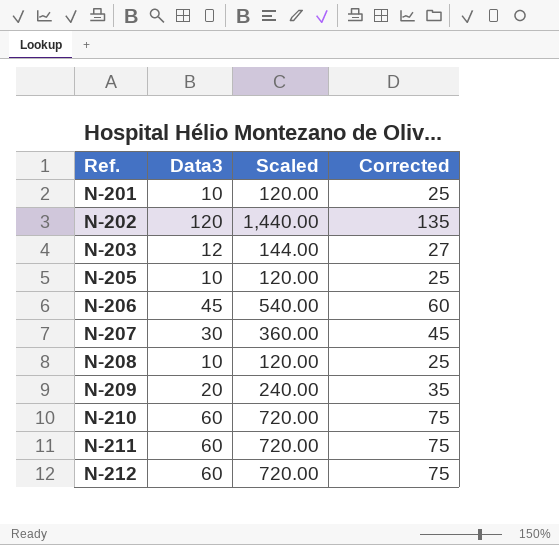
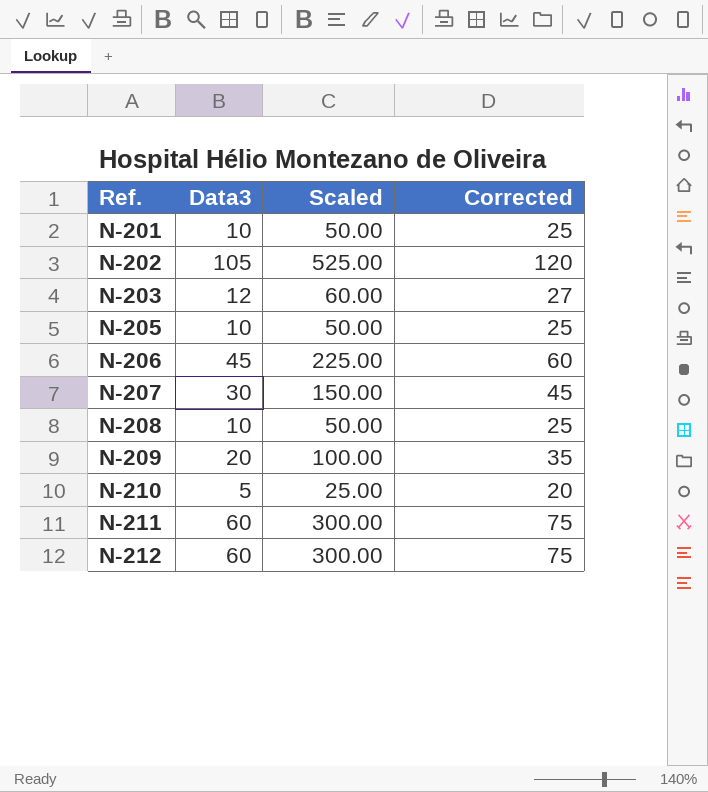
column Scaled | formula: [Data3] * 12 -> [Data3] * 5
N-202 | Data3: 120 -> 105
N-202 | Corrected: 135 -> 120
N-210 | Data3: 60 -> 5
N-210 | Corrected: 75 -> 20

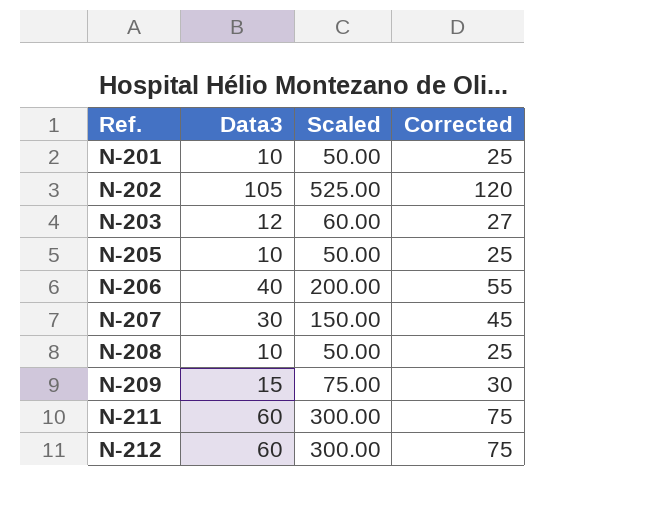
row N-210: 5 | 25.00 | 20 -> none
N-206 | Data3: 45 -> 40
N-206 | Scaled: 225.00 -> 200.00
N-206 | Corrected: 60 -> 55
N-209 | Data3: 20 -> 15
N-209 | Scaled: 100.00 -> 75.00
N-209 | Corrected: 35 -> 30

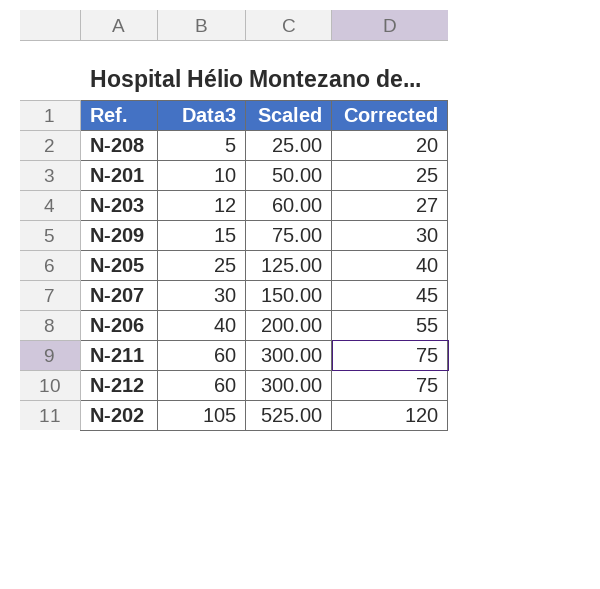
row order: Ref. ascending -> Data3 ascending
N-208 | Data3: 10 -> 5
N-208 | Scaled: 50.00 -> 25.00
N-208 | Corrected: 25 -> 20
N-205 | Data3: 10 -> 25
N-205 | Scaled: 50.00 -> 125.00
N-205 | Corrected: 25 -> 40

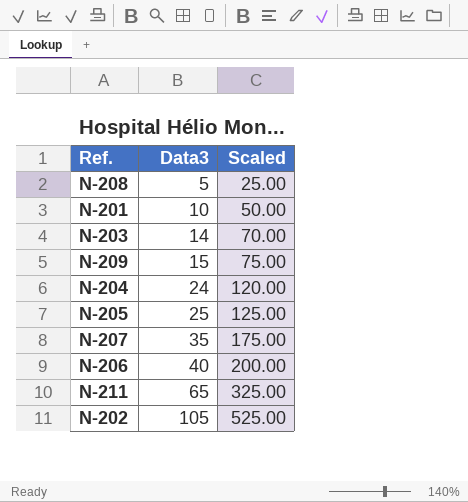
column Corrected | formula: [Data3] + 15 -> none
row N-212: 60 | 300.00 | 75 -> none
N-203 | Data3: 12 -> 14
N-203 | Scaled: 60.00 -> 70.00
row N-204: none -> 24 | 120.00
N-207 | Data3: 30 -> 35
N-207 | Scaled: 150.00 -> 175.00
N-211 | Data3: 60 -> 65
N-211 | Scaled: 300.00 -> 325.00

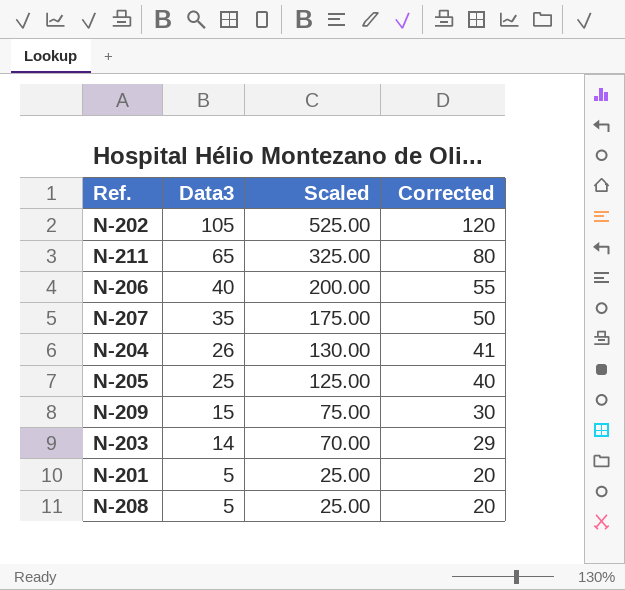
row order: Data3 ascending -> Data3 descending
column Corrected | formula: none -> [Data3] + 15
N-204 | Data3: 24 -> 26
N-204 | Scaled: 120.00 -> 130.00
N-201 | Data3: 10 -> 5
N-201 | Scaled: 50.00 -> 25.00

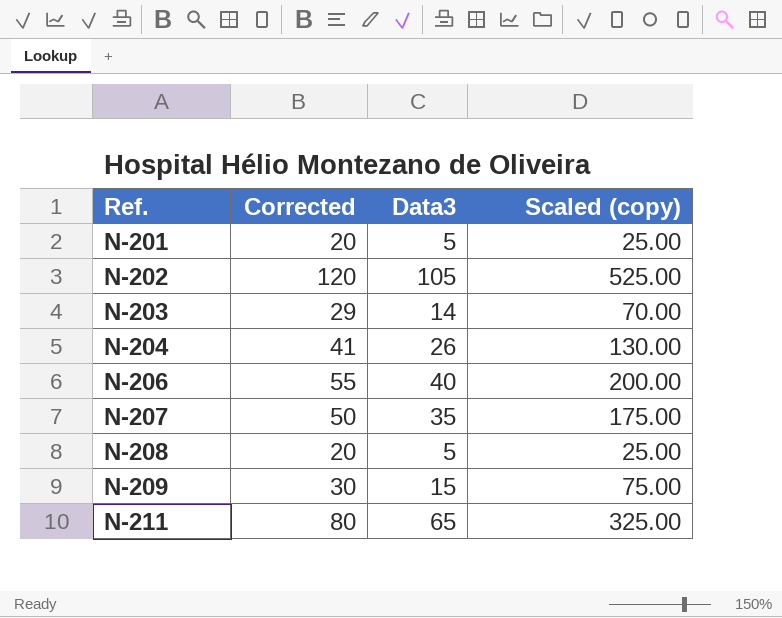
row order: Data3 descending -> Ref. ascending
column Corrected | position: 4 -> 2
column name: Scaled -> Scaled (copy)
row N-205: 25 | 125.00 | 40 -> none

